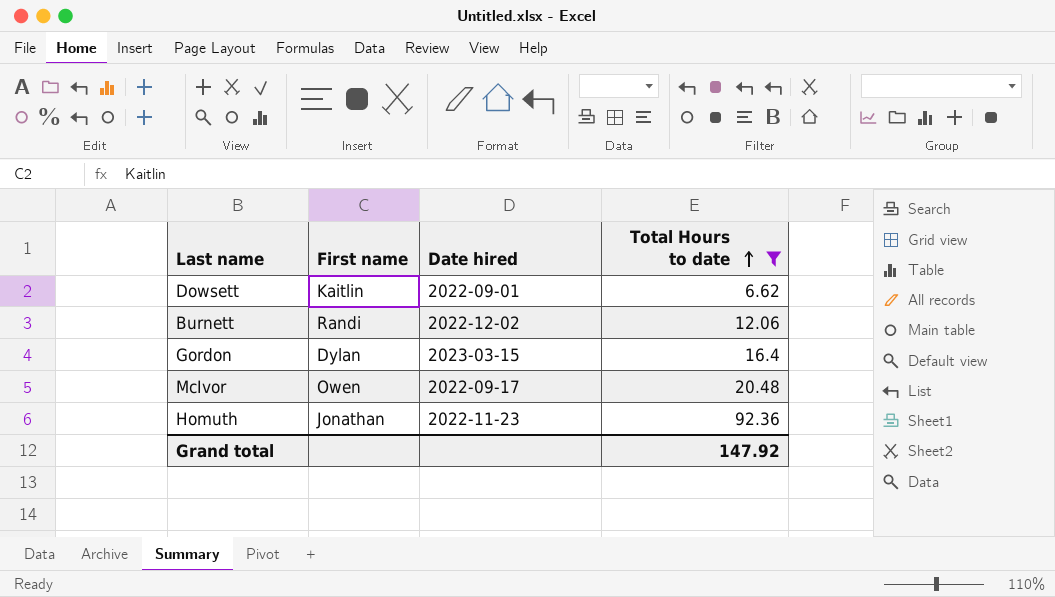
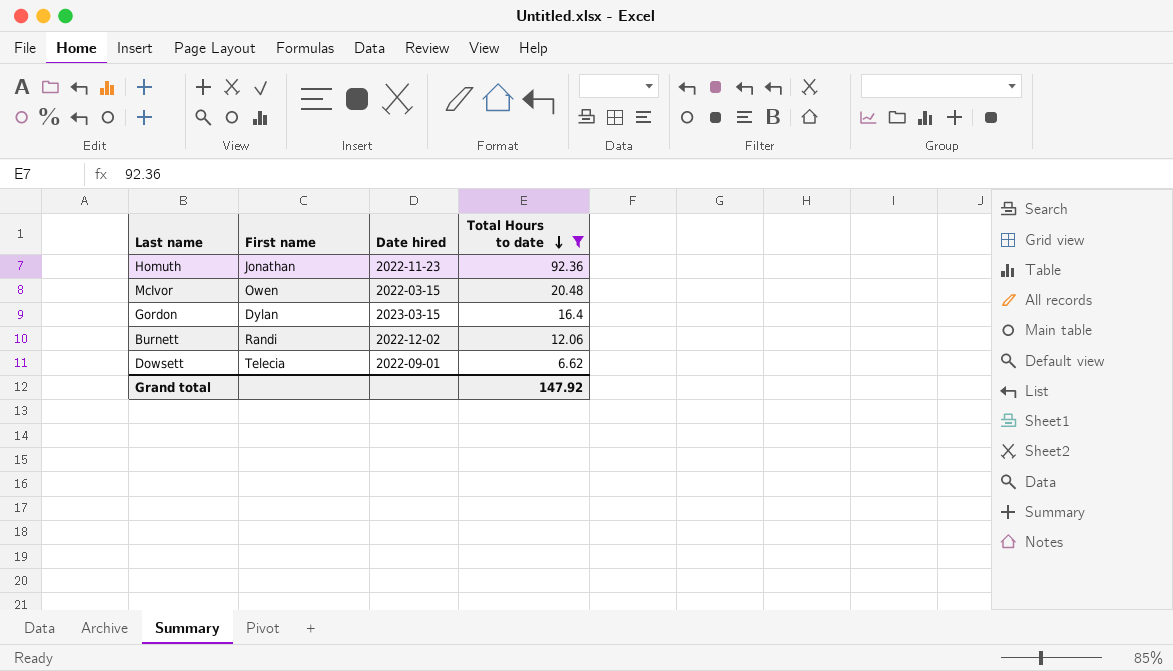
row order: Total Hours to date ascending -> Total Hours to date descending
McIvor | Date hired: 2022-09-17 -> 2022-03-15
Dowsett | First name: Kaitlin -> Telecia

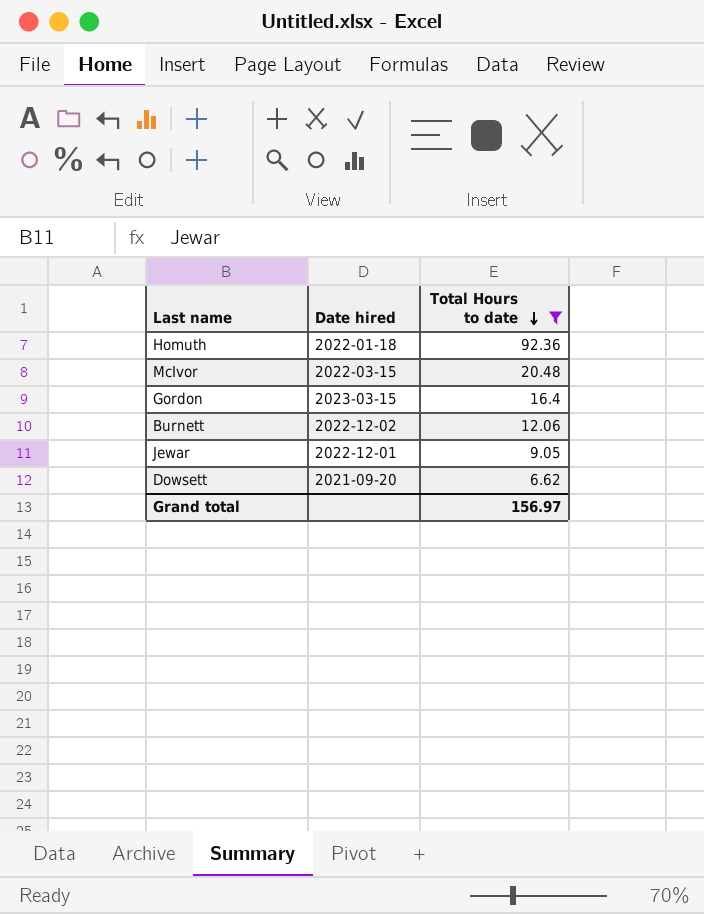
column First name | position: 2 -> none
Homuth | Date hired: 2022-11-23 -> 2022-01-18
row Jewar: none -> 2022-12-01 | 9.05
Dowsett | Date hired: 2022-09-01 -> 2021-09-20
Grand total | Total Hours to date: 147.92 -> 156.97

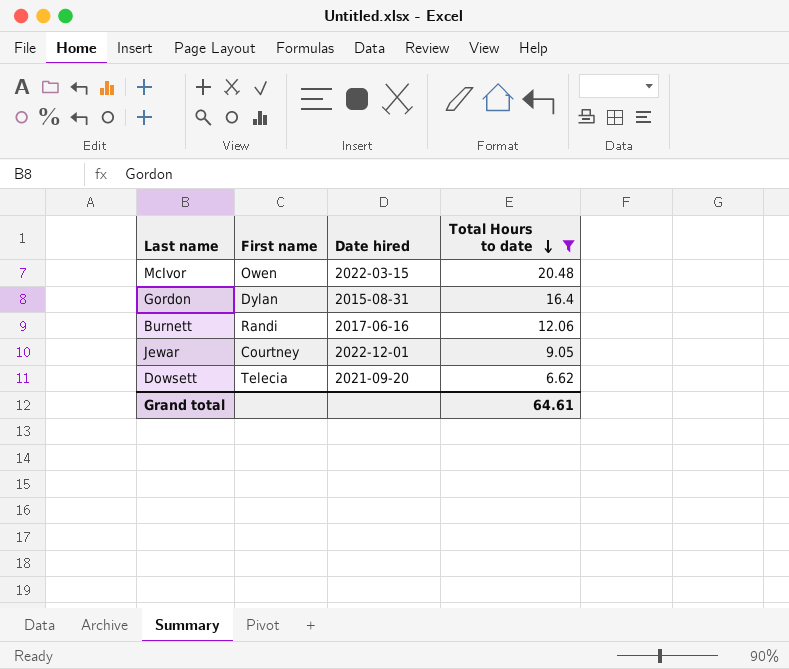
column First name | position: none -> 2
row Homuth: 2022-01-18 | 92.36 -> none
Gordon | Date hired: 2023-03-15 -> 2015-08-31
Burnett | Date hired: 2022-12-02 -> 2017-06-16
Grand total | Total Hours to date: 156.97 -> 64.61

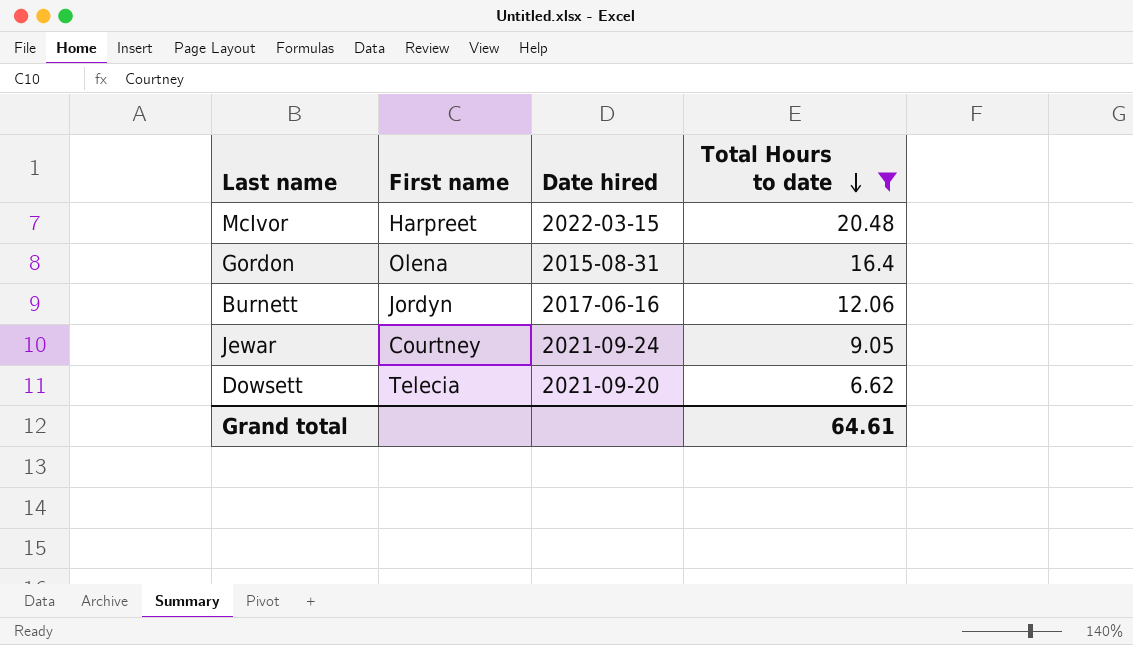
McIvor | First name: Owen -> Harpreet
Gordon | First name: Dylan -> Olena
Burnett | First name: Randi -> Jordyn
Jewar | Date hired: 2022-12-01 -> 2021-09-24

